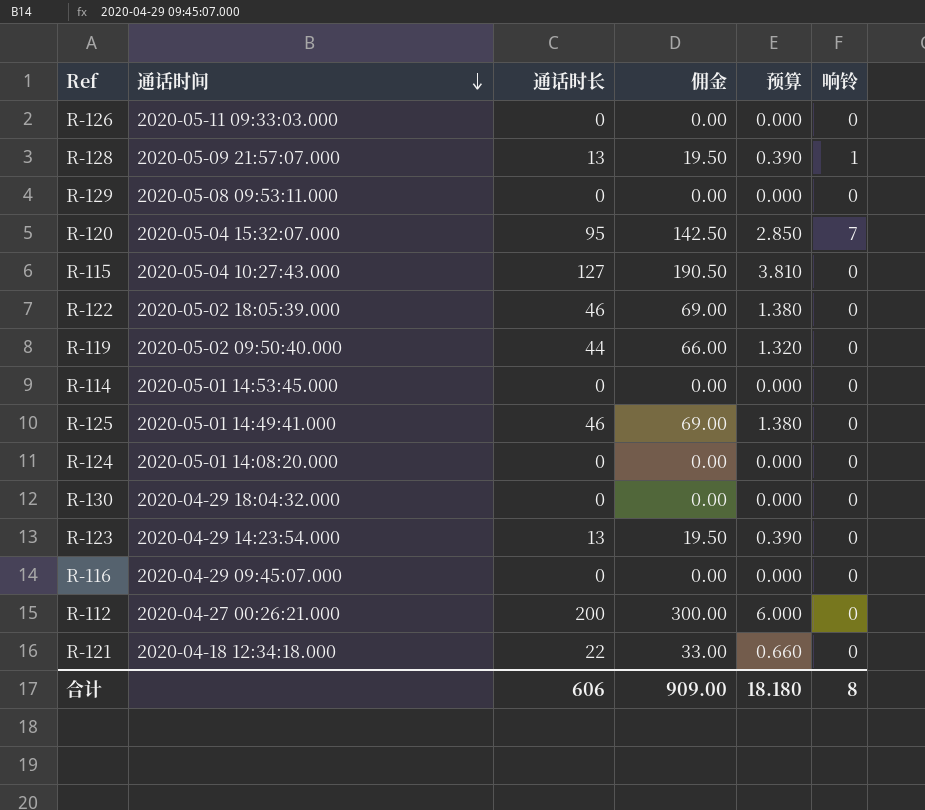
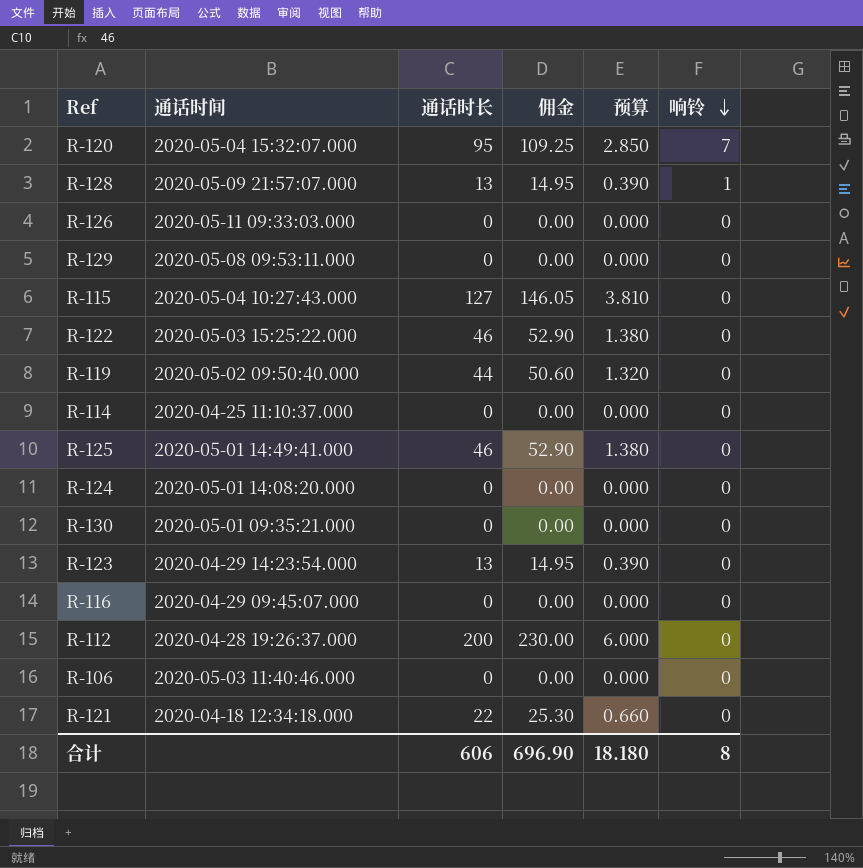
row order: 通话时间 descending -> 响铃 descending
column 佣金 | formula: [通话时长] * 1.5 -> [通话时长] * 1.15
R-122 | 通话时间: 2020-05-02 18:05:39.000 -> 2020-05-03 15:25:22.000
R-114 | 通话时间: 2020-05-01 14:53:45.000 -> 2020-04-25 11:10:37.000
R-130 | 通话时间: 2020-04-29 18:04:32.000 -> 2020-05-01 09:35:21.000
R-112 | 通话时间: 2020-04-27 00:26:21.000 -> 2020-04-28 19:26:37.000
row R-106: none -> 2020-05-03 11:40:46.000 | 0 | 0.00 | 0.000 | 0
合计 | 佣金: 909.00 -> 696.90

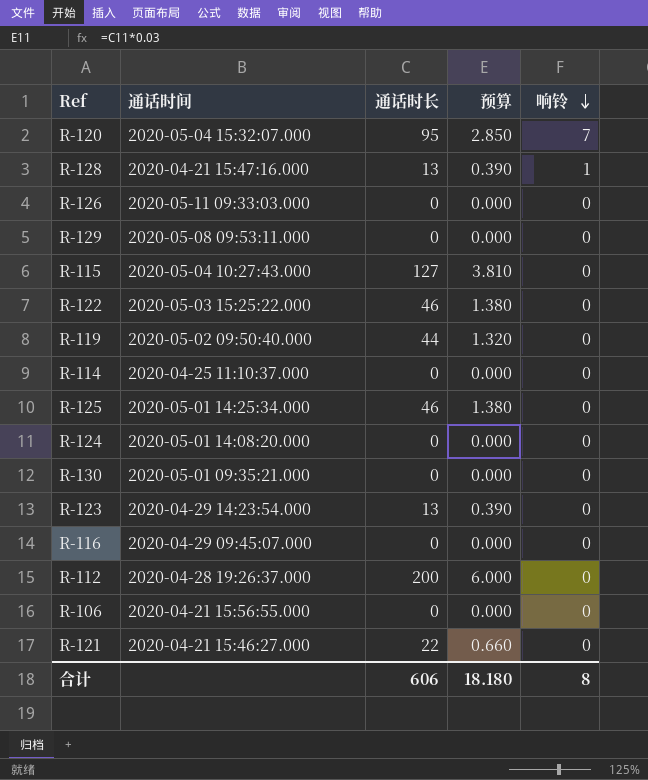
column 佣金 | formula: [通话时长] * 1.15 -> none
R-128 | 通话时间: 2020-05-09 21:57:07.000 -> 2020-04-21 15:47:16.000
R-125 | 通话时间: 2020-05-01 14:49:41.000 -> 2020-05-01 14:25:34.000
R-106 | 通话时间: 2020-05-03 11:40:46.000 -> 2020-04-21 15:56:55.000
R-121 | 通话时间: 2020-04-18 12:34:18.000 -> 2020-04-21 15:46:27.000

